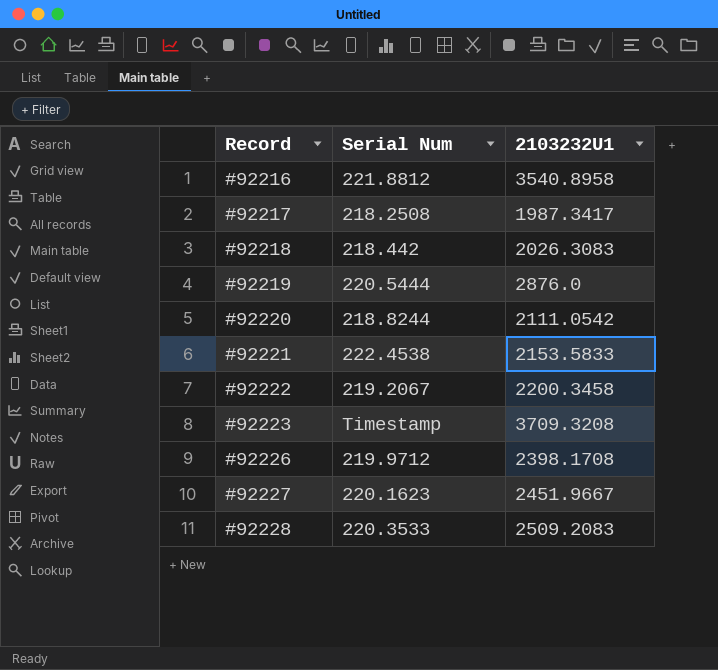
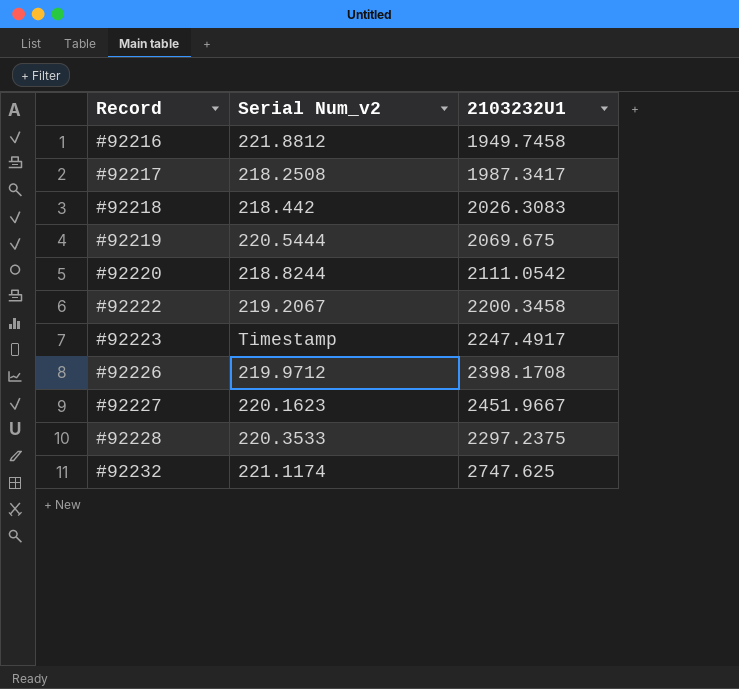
column name: Serial Num -> Serial Num_v2
row #92221: 222.4538 | 2153.5833 -> none
#92216 | 2103232U1: 3540.8958 -> 1949.7458
#92219 | 2103232U1: 2876.0 -> 2069.675
#92223 | 2103232U1: 3709.3208 -> 2247.4917
#92228 | 2103232U1: 2509.2083 -> 2297.2375
row #92232: none -> 221.1174 | 2747.625

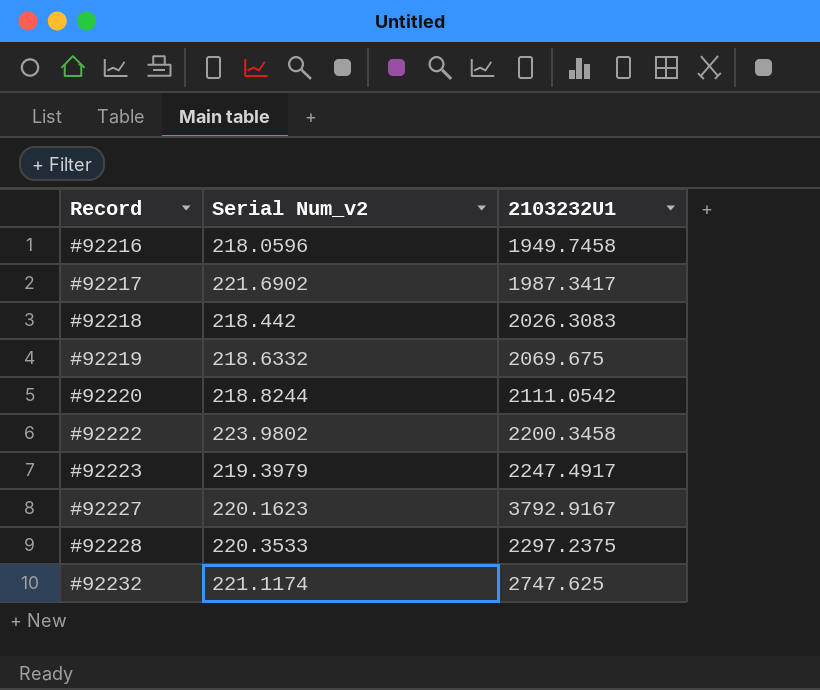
row #92226: 219.9712 | 2398.1708 -> none
#92216 | Serial Num_v2: 221.8812 -> 218.0596
#92217 | Serial Num_v2: 218.2508 -> 221.6902
#92219 | Serial Num_v2: 220.5444 -> 218.6332
#92222 | Serial Num_v2: 219.2067 -> 223.9802
#92223 | Serial Num_v2: Timestamp -> 219.3979
#92227 | 2103232U1: 2451.9667 -> 3792.9167

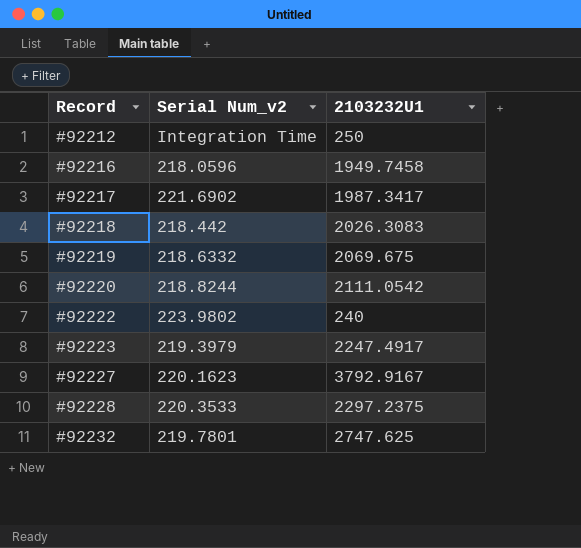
row #92212: none -> Integration Time | 250
#92222 | 2103232U1: 2200.3458 -> 240
#92232 | Serial Num_v2: 221.1174 -> 219.7801

